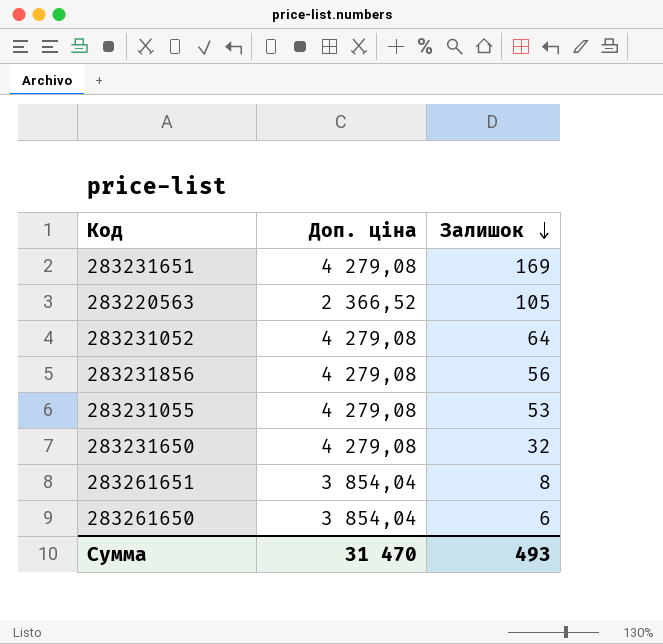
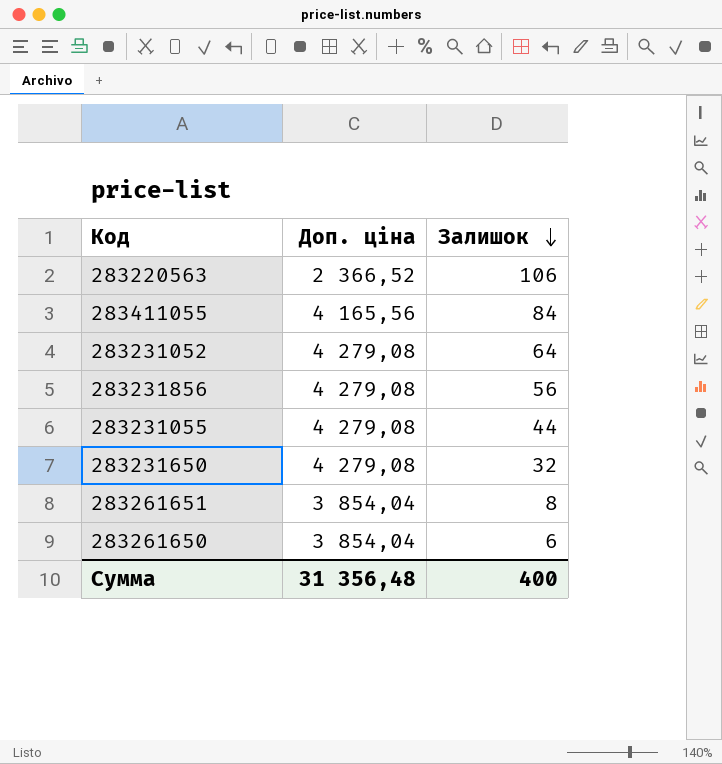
row 283231651: 4 279,08 | 169 -> none
283220563 | Залишок: 105 -> 106
row 283411055: none -> 4 165,56 | 84
283231055 | Залишок: 53 -> 44
Сумма | Доп. ціна: 31 470 -> 31 356,48
Сумма | Залишок: 493 -> 400

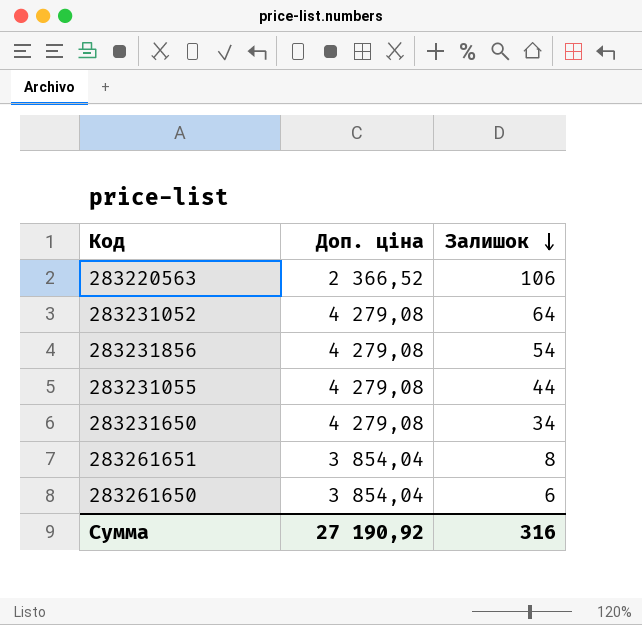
row 283411055: 4 165,56 | 84 -> none
283231856 | Залишок: 56 -> 54
283231650 | Залишок: 32 -> 34
Сумма | Доп. ціна: 31 356,48 -> 27 190,92
Сумма | Залишок: 400 -> 316

